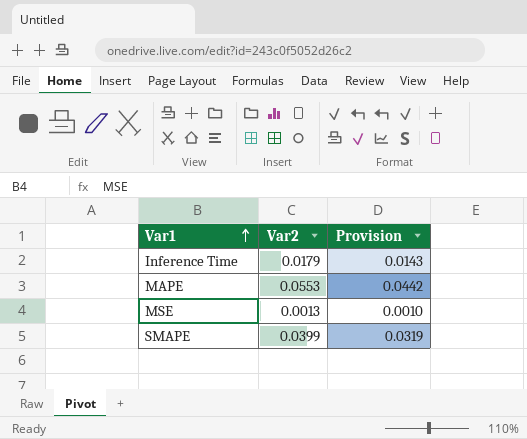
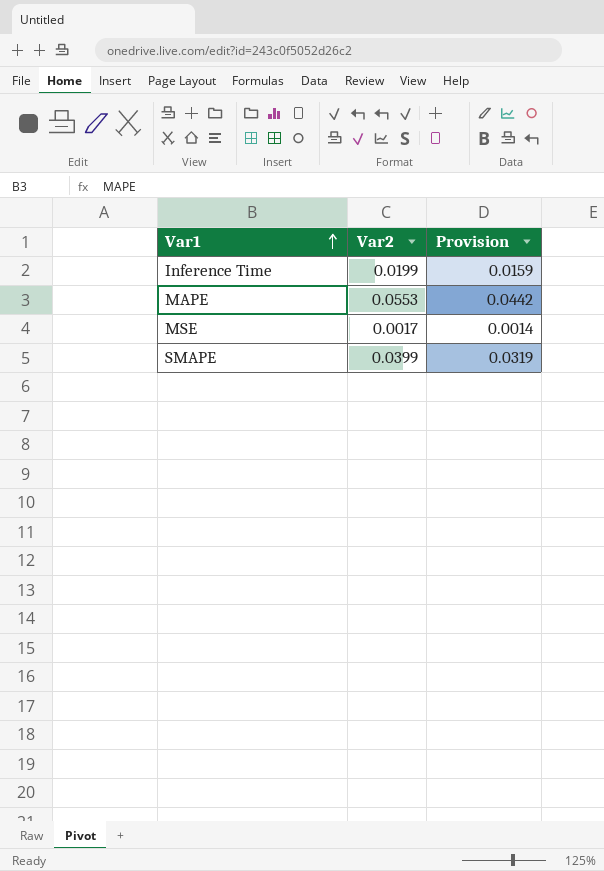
Inference Time | Var2: 0.0179 -> 0.0199
Inference Time | Provision: 0.0143 -> 0.0159
MSE | Var2: 0.0013 -> 0.0017
MSE | Provision: 0.0010 -> 0.0014

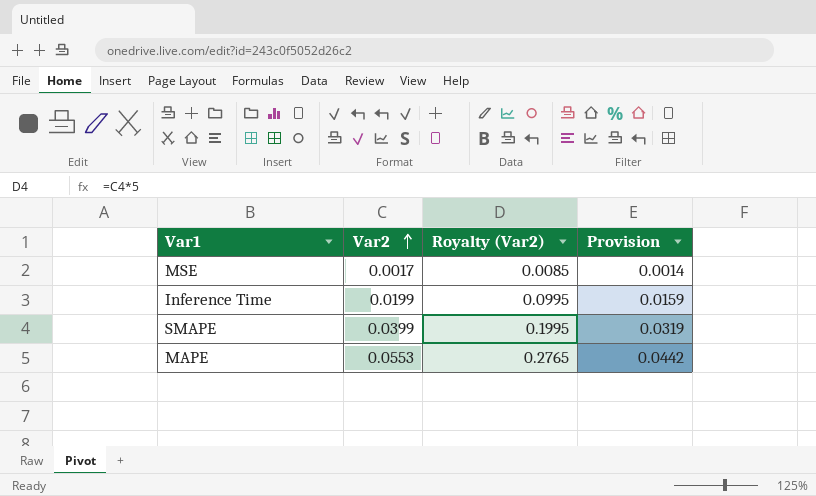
row order: Var1 ascending -> Var2 ascending
column Royalty (Var2) | formula: none -> [Var2] * 5

